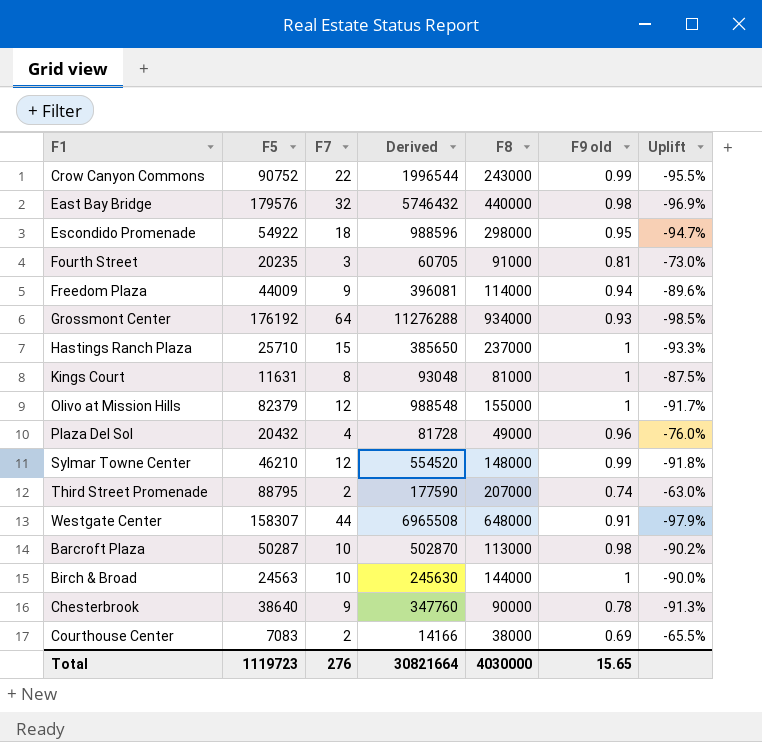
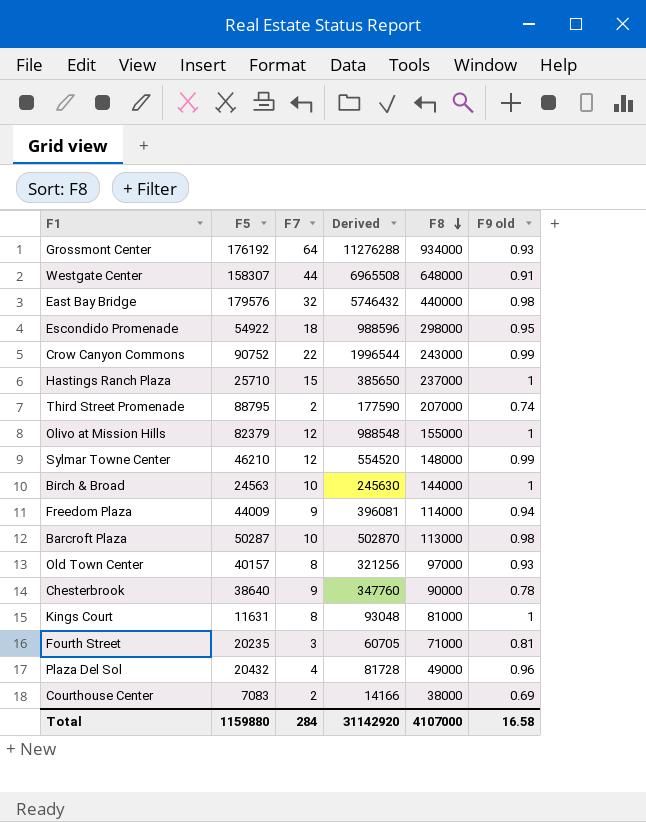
row order: none -> F8 descending
column Uplift | formula: ([F9 old] - [F7]) / [F7] -> none
row Old Town Center: none -> 40157 | 8 | 321256 | 97000 | 0.93
Fourth Street | F8: 91000 -> 71000
Total | F5: 1119723 -> 1159880
Total | F7: 276 -> 284
Total | Derived: 30821664 -> 31142920
Total | F8: 4030000 -> 4107000
Total | F9 old: 15.65 -> 16.58

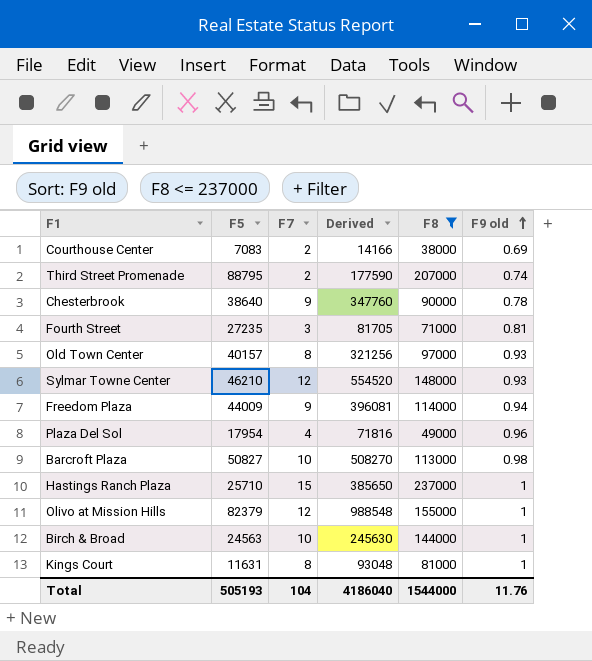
filter: none -> F8 <= 237000
row order: F8 descending -> F9 old ascending
Fourth Street | F5: 20235 -> 27235
Fourth Street | Derived: 60705 -> 81705
Sylmar Towne Center | F9 old: 0.99 -> 0.93
Plaza Del Sol | F5: 20432 -> 17954
Plaza Del Sol | Derived: 81728 -> 71816
Barcroft Plaza | F5: 50287 -> 50827
Barcroft Plaza | Derived: 502870 -> 508270
Total | F5: 1159880 -> 505193
Total | F7: 284 -> 104
Total | Derived: 31142920 -> 4186040
Total | F8: 4107000 -> 1544000
Total | F9 old: 16.58 -> 11.76

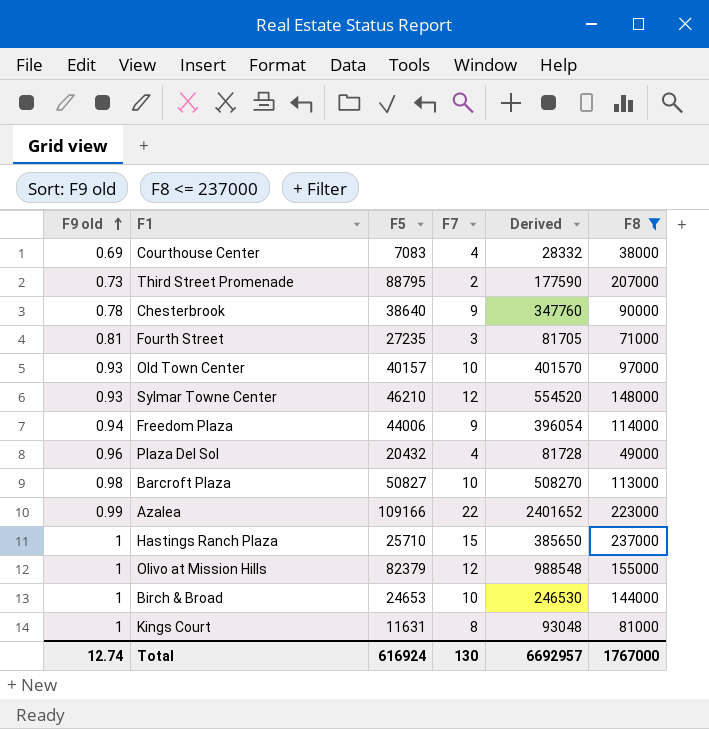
column F9 old | position: 6 -> 1
Courthouse Center | F7: 2 -> 4
Courthouse Center | Derived: 14166 -> 28332
Third Street Promenade | F9 old: 0.74 -> 0.73
Old Town Center | F7: 8 -> 10
Old Town Center | Derived: 321256 -> 401570
Freedom Plaza | F5: 44009 -> 44006
Freedom Plaza | Derived: 396081 -> 396054
Plaza Del Sol | F5: 17954 -> 20432
Plaza Del Sol | Derived: 71816 -> 81728
row Azalea: none -> 0.99 | 109166 | 22 | 2401652 | 223000
Birch & Broad | F5: 24563 -> 24653
Birch & Broad | Derived: 245630 -> 246530
Total | F9 old: 11.76 -> 12.74
Total | F5: 505193 -> 616924
Total | F7: 104 -> 130
Total | Derived: 4186040 -> 6692957
Total | F8: 1544000 -> 1767000

